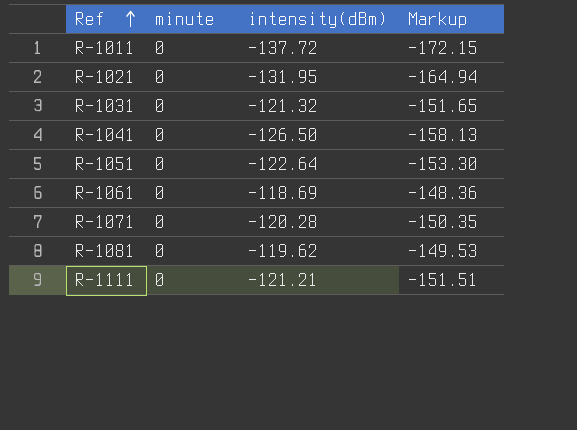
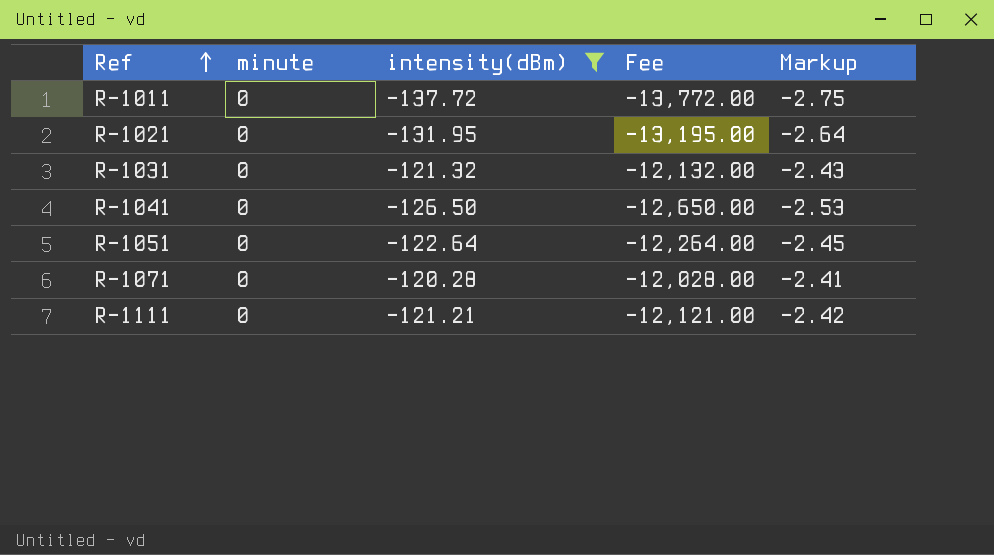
filter: none -> intensity(dBm) <= -120.28
column Fee | formula: none -> [intensity(dBm)] * 100
column Markup | formula: [intensity(dBm)] * 1.25 -> [intensity(dBm)] * 0.02

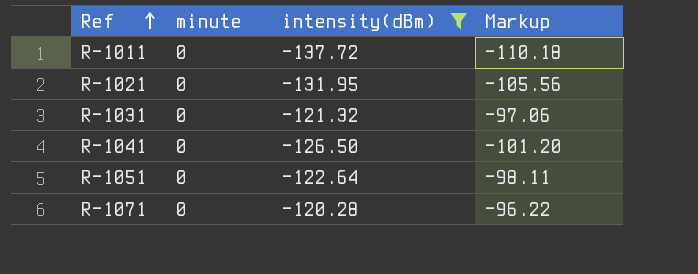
column Fee | formula: [intensity(dBm)] * 100 -> none
column Markup | formula: [intensity(dBm)] * 0.02 -> [intensity(dBm)] * 0.8
row R-1111: 0 | -121.21 | -12,121.00 | -2.42 -> none

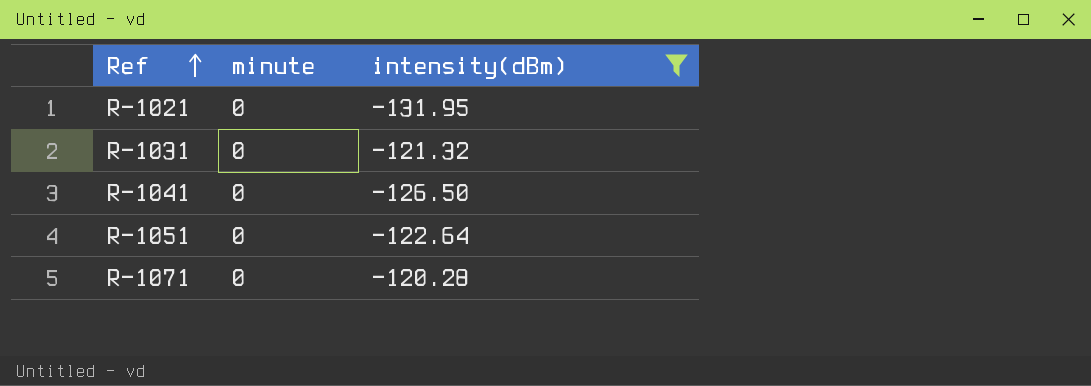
column Markup | formula: [intensity(dBm)] * 0.8 -> none
row R-1011: 0 | -137.72 | -110.18 -> none

